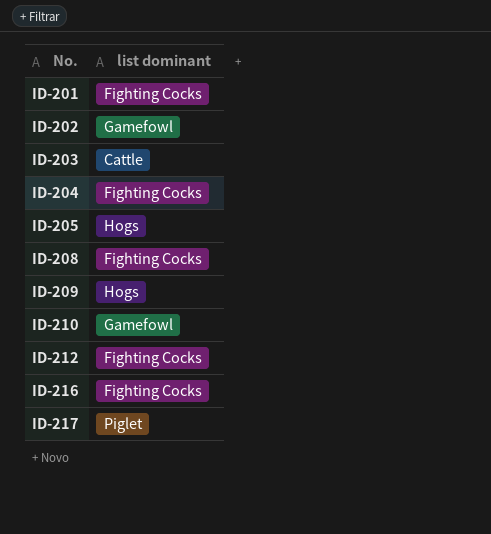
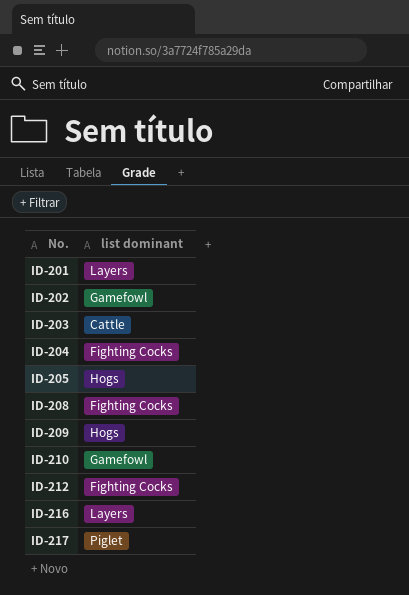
ID-201 | list dominant: Fighting Cocks -> Layers
ID-216 | list dominant: Fighting Cocks -> Layers

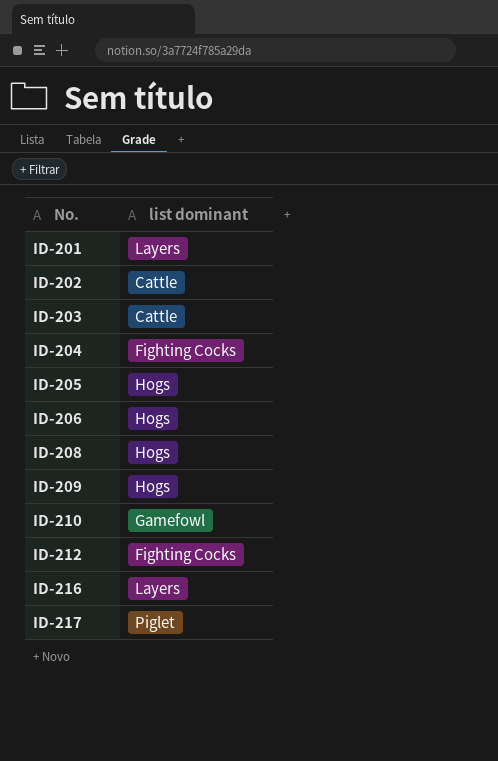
ID-202 | list dominant: Gamefowl -> Cattle
row ID-206: none -> Hogs
ID-208 | list dominant: Fighting Cocks -> Hogs

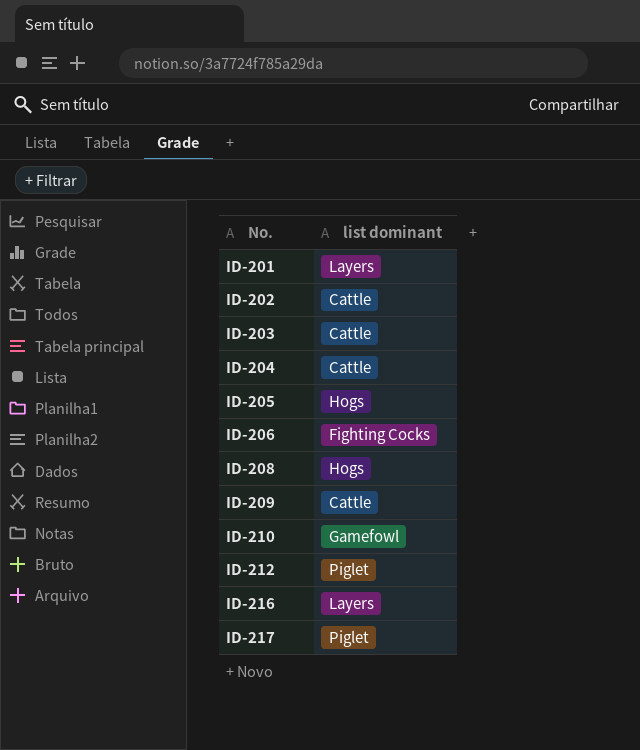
ID-204 | list dominant: Fighting Cocks -> Cattle
ID-206 | list dominant: Hogs -> Fighting Cocks
ID-209 | list dominant: Hogs -> Cattle
ID-212 | list dominant: Fighting Cocks -> Piglet

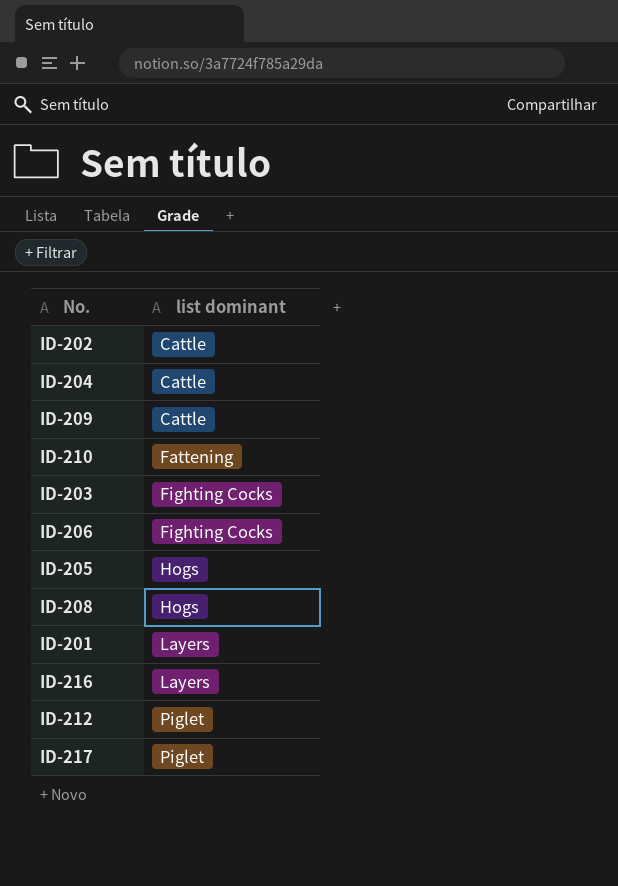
row order: No. ascending -> list dominant ascending
ID-210 | list dominant: Gamefowl -> Fattening
ID-203 | list dominant: Cattle -> Fighting Cocks

